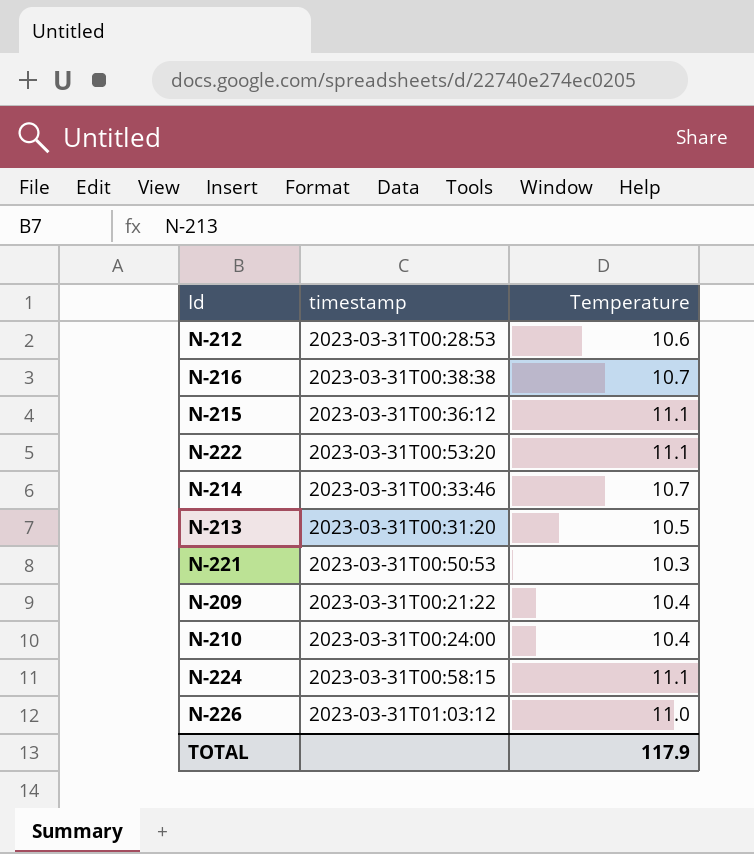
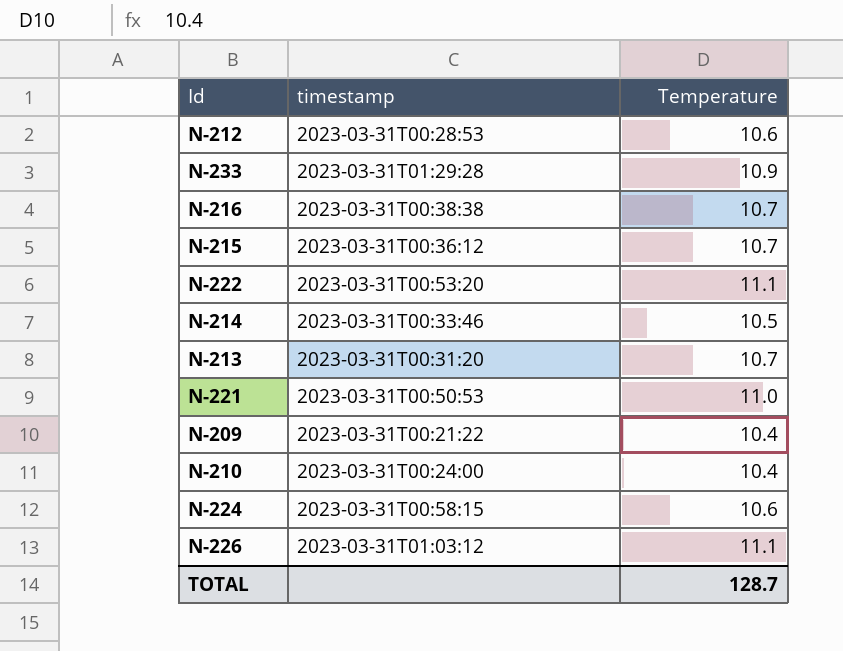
row N-233: none -> 2023-03-31T01:29:28 | 10.9
N-215 | Temperature: 11.1 -> 10.7
N-214 | Temperature: 10.7 -> 10.5
N-213 | Temperature: 10.5 -> 10.7
N-221 | Temperature: 10.3 -> 11.0
N-224 | Temperature: 11.1 -> 10.6
N-226 | Temperature: 11.0 -> 11.1
TOTAL | Temperature: 117.9 -> 128.7

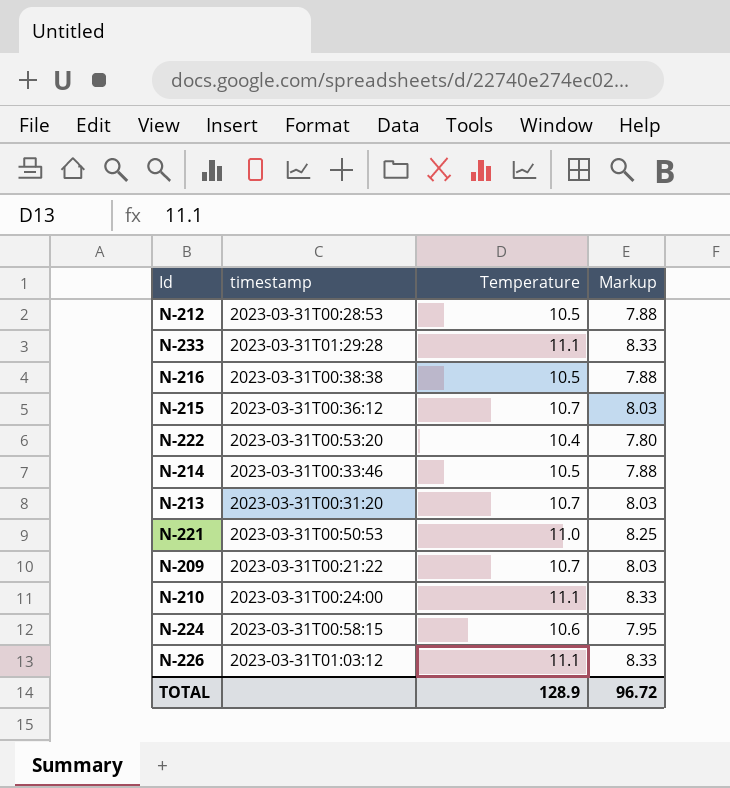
column Markup | formula: none -> [Temperature] * 0.75
N-212 | Temperature: 10.6 -> 10.5
N-233 | Temperature: 10.9 -> 11.1
N-216 | Temperature: 10.7 -> 10.5
N-222 | Temperature: 11.1 -> 10.4
N-209 | Temperature: 10.4 -> 10.7
N-210 | Temperature: 10.4 -> 11.1
TOTAL | Temperature: 128.7 -> 128.9

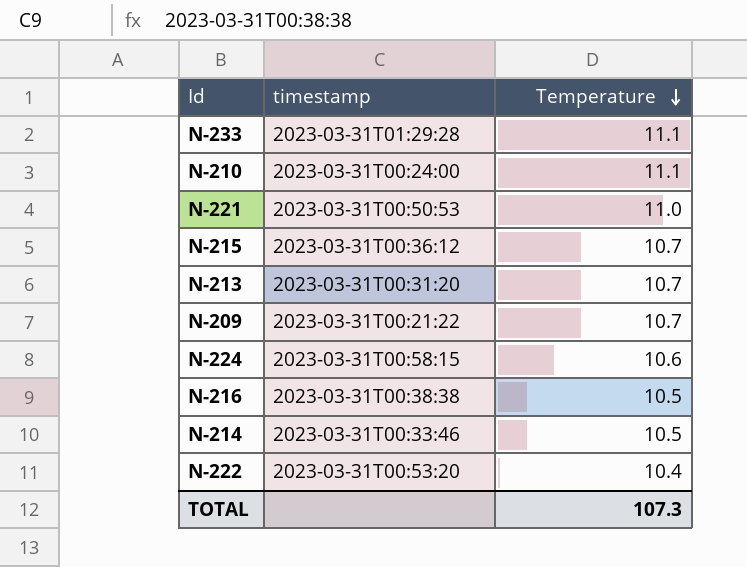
row order: none -> Temperature descending
column Markup | formula: [Temperature] * 0.75 -> none
row N-212: 2023-03-31T00:28:53 | 10.5 | 7.88 -> none
row N-226: 2023-03-31T01:03:12 | 11.1 | 8.33 -> none
TOTAL | Temperature: 128.9 -> 107.3

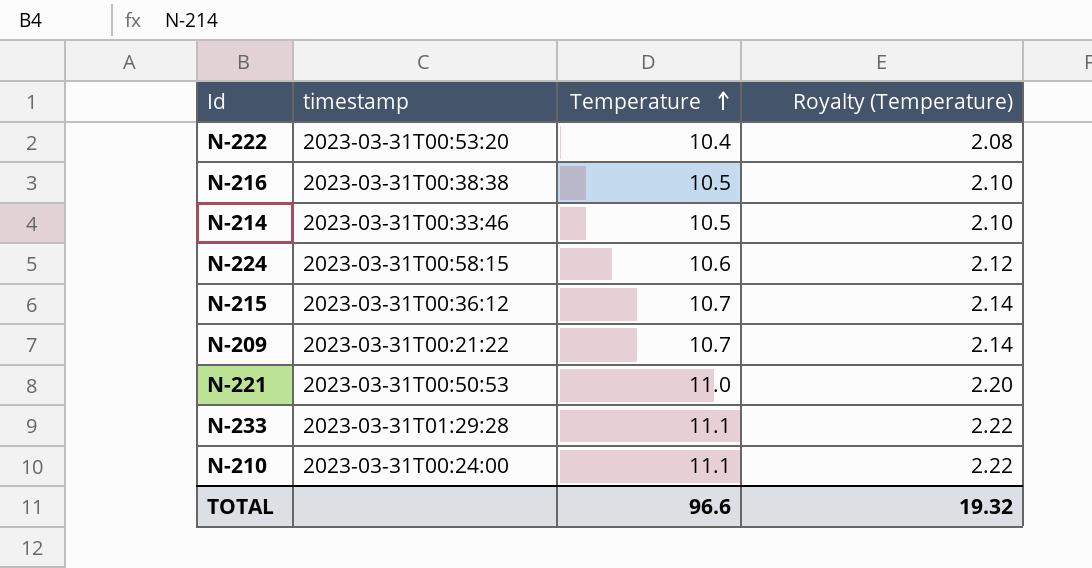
row order: Temperature descending -> Temperature ascending
column Royalty (Temperature) | formula: none -> [Temperature] * 0.2
row N-213: 2023-03-31T00:31:20 | 10.7 -> none
TOTAL | Temperature: 107.3 -> 96.6

